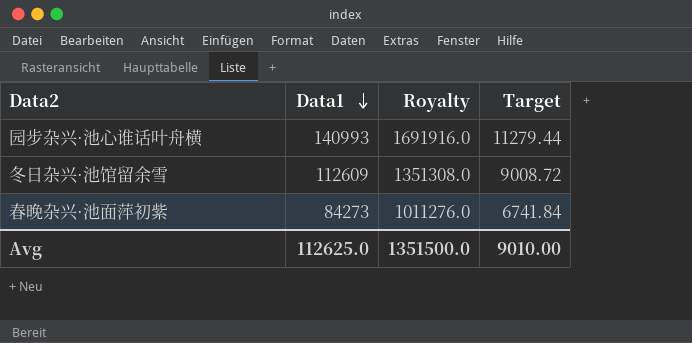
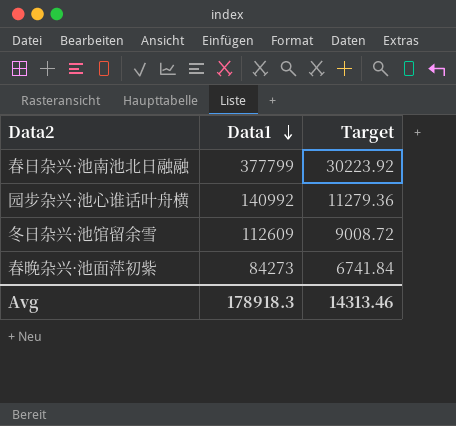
column Royalty | formula: [Data1] * 12 -> none
row 春日杂兴·池南池北日融融: none -> 377799 | 30223.92
园步杂兴·池心谁话叶舟横 | Data1: 140993 -> 140992
园步杂兴·池心谁话叶舟横 | Target: 11279.44 -> 11279.36
Avg | Data1: 112625.0 -> 178918.3
Avg | Target: 9010.00 -> 14313.46

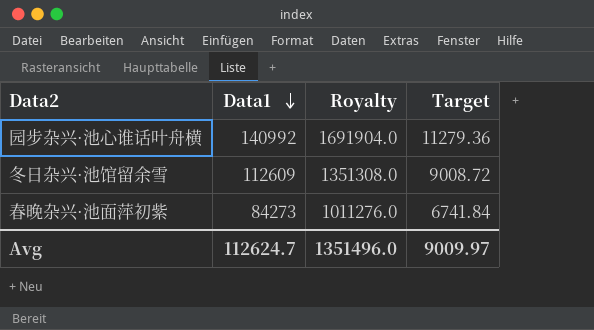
column Royalty | formula: none -> [Data1] * 12
row 春日杂兴·池南池北日融融: 377799 | 30223.92 -> none
Avg | Data1: 178918.3 -> 112624.7
Avg | Target: 14313.46 -> 9009.97

